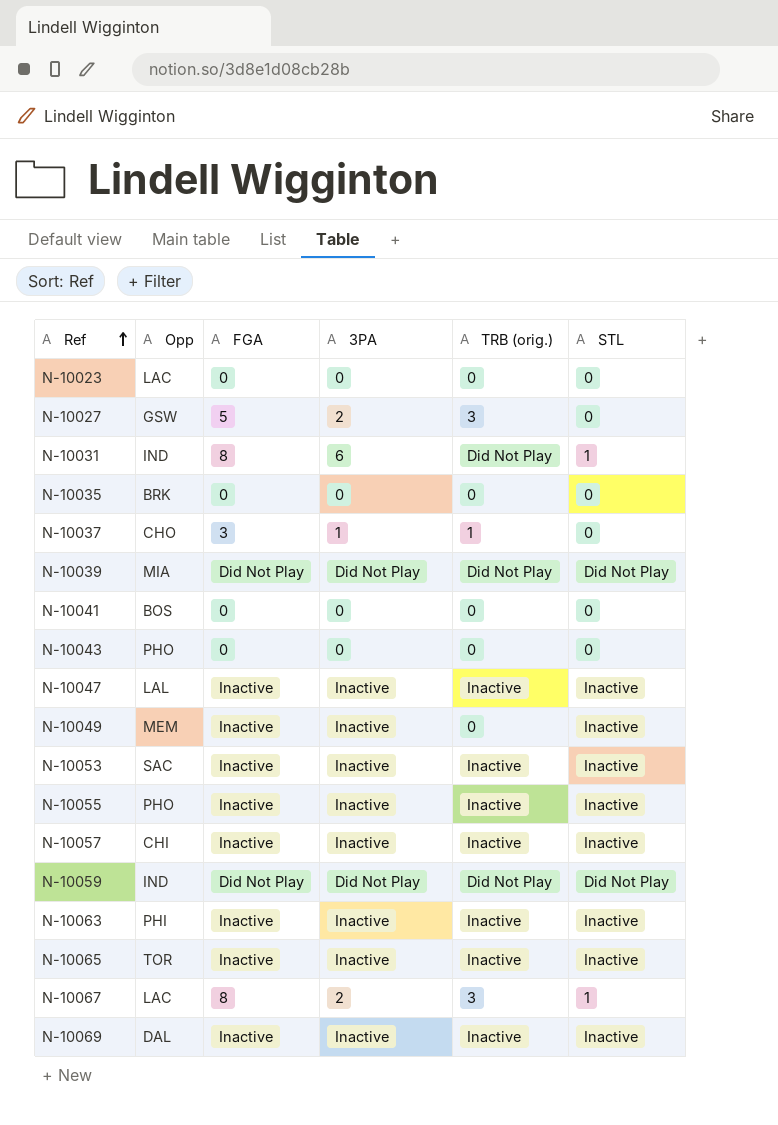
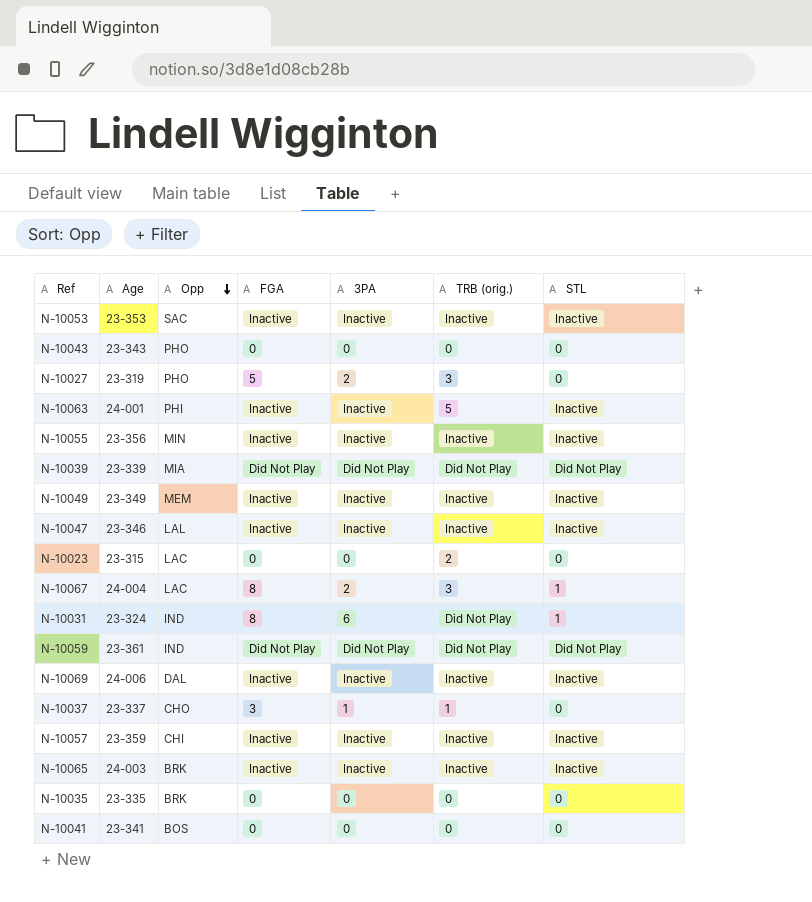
row order: Ref ascending -> Opp descending
column Age | position: none -> 2
N-10027 | Opp: GSW -> PHO
N-10063 | TRB (orig.): Inactive -> 5
N-10055 | Opp: PHO -> MIN
N-10049 | TRB (orig.): 0 -> Inactive
N-10023 | TRB (orig.): 0 -> 2
N-10065 | Opp: TOR -> BRK

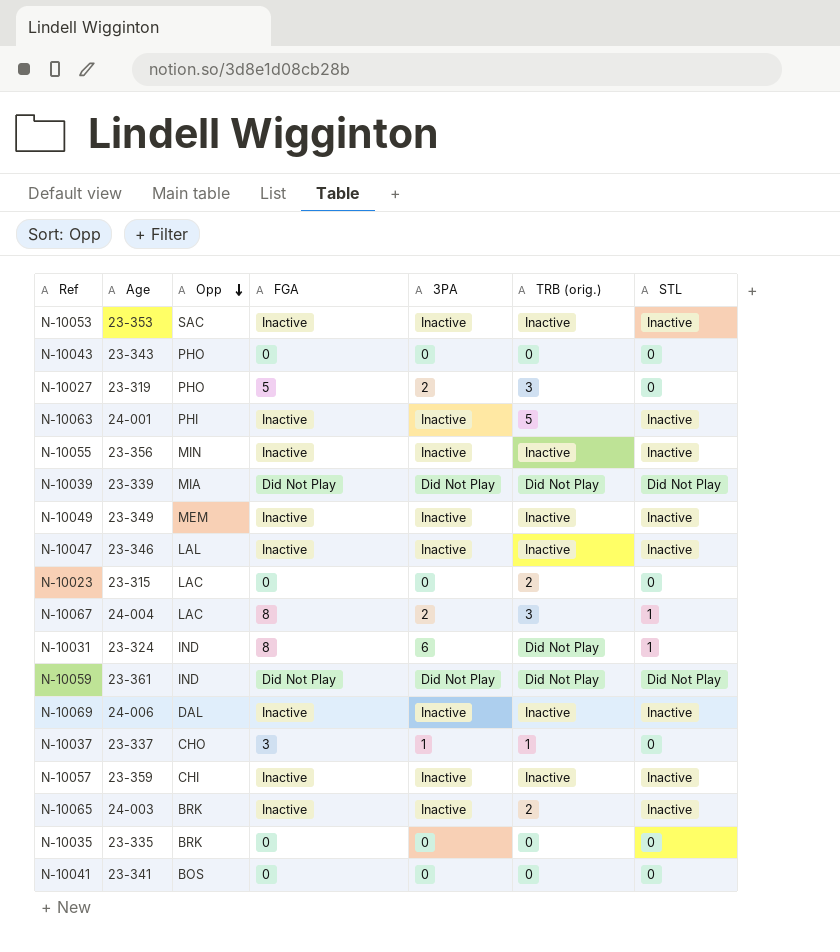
N-10065 | TRB (orig.): Inactive -> 2

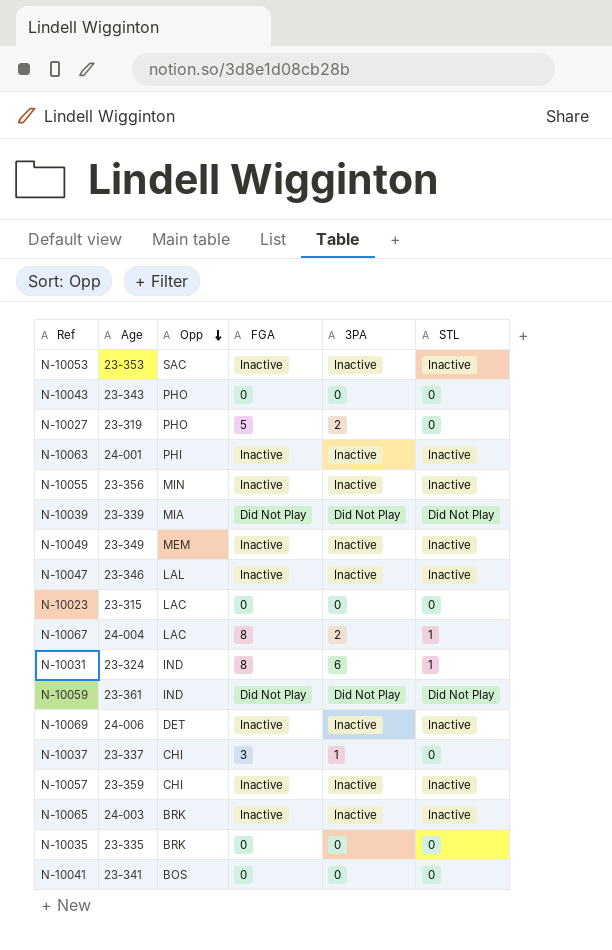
column TRB (orig.) | position: 6 -> none
N-10069 | Opp: DAL -> DET
N-10037 | Opp: CHO -> CHI

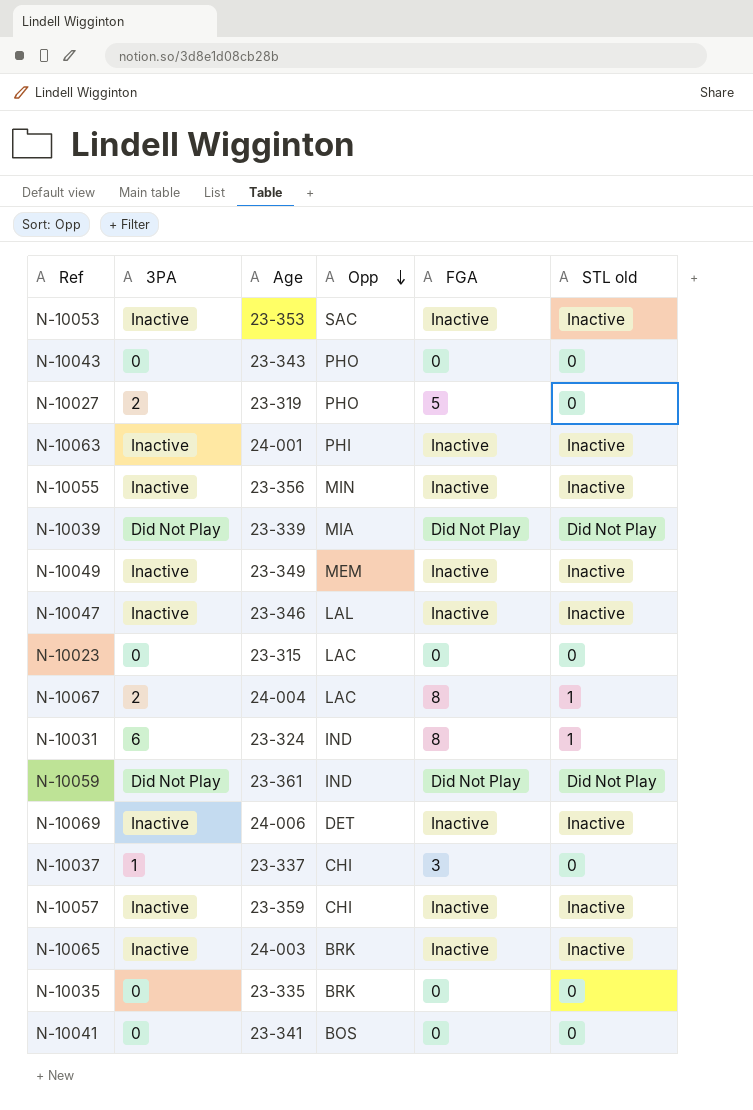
column 3PA | position: 5 -> 2
column name: STL -> STL old

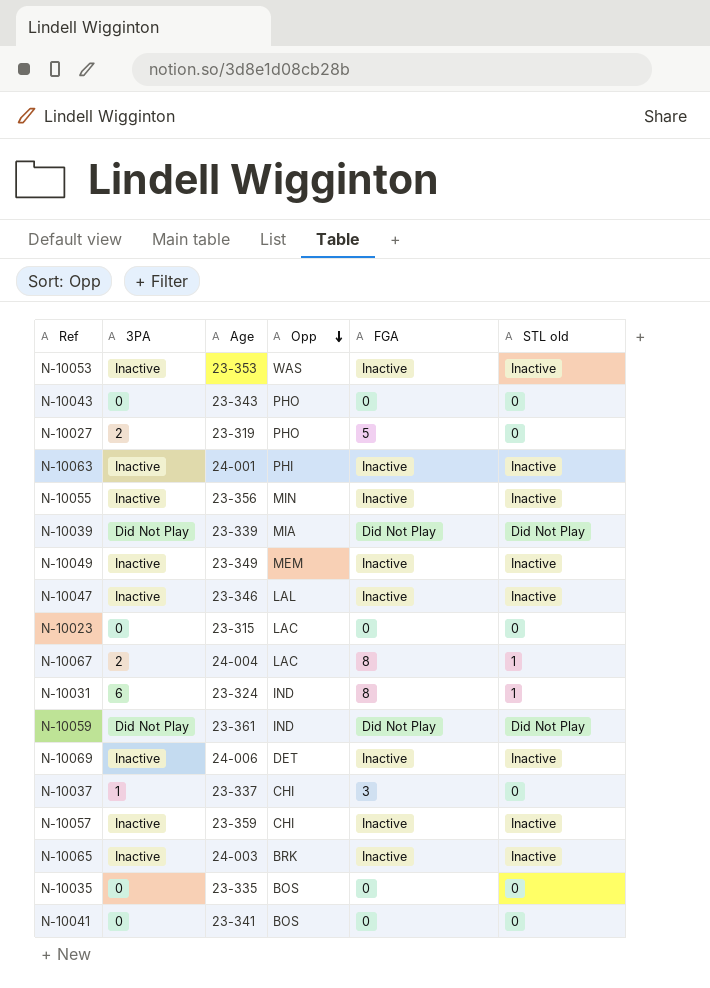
N-10053 | Opp: SAC -> WAS
N-10035 | Opp: BRK -> BOS

